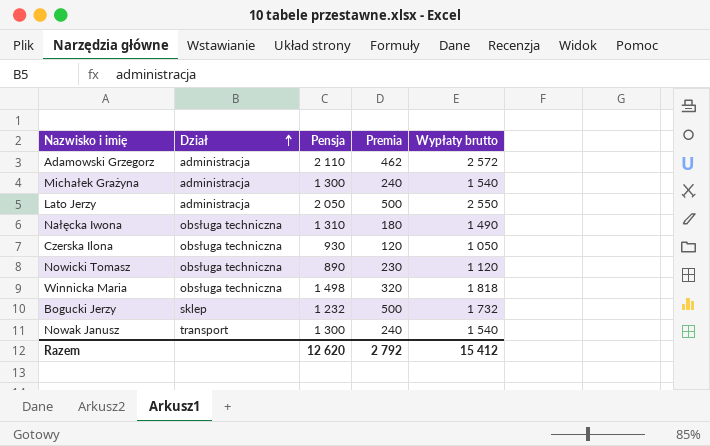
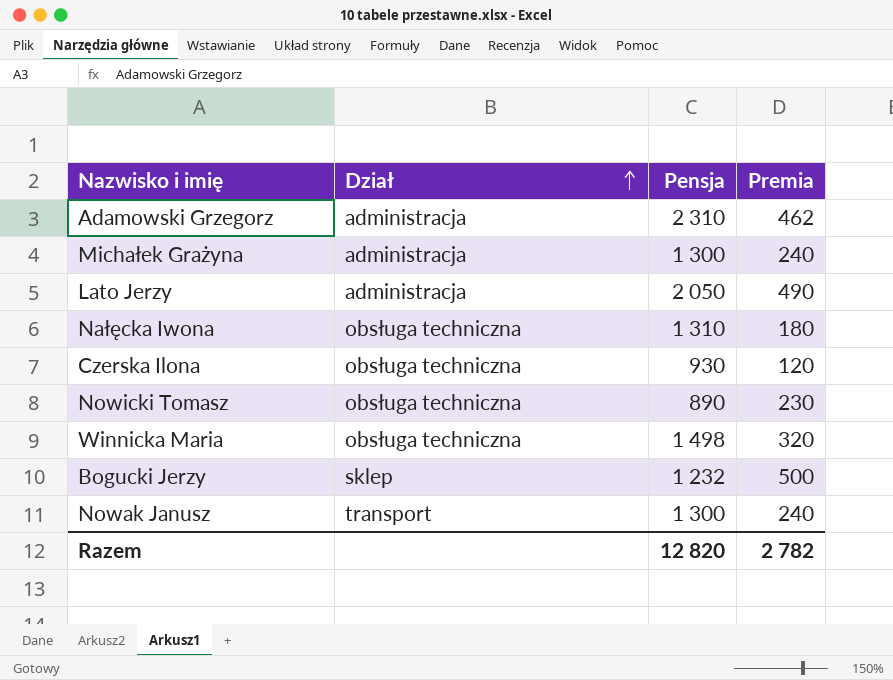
column Wypłaty brutto | formula: [Pensja] + [Premia] -> none
Adamowski Grzegorz | Pensja: 2 110 -> 2 310
Lato Jerzy | Premia: 500 -> 490
Razem | Pensja: 12 620 -> 12 820
Razem | Premia: 2 792 -> 2 782

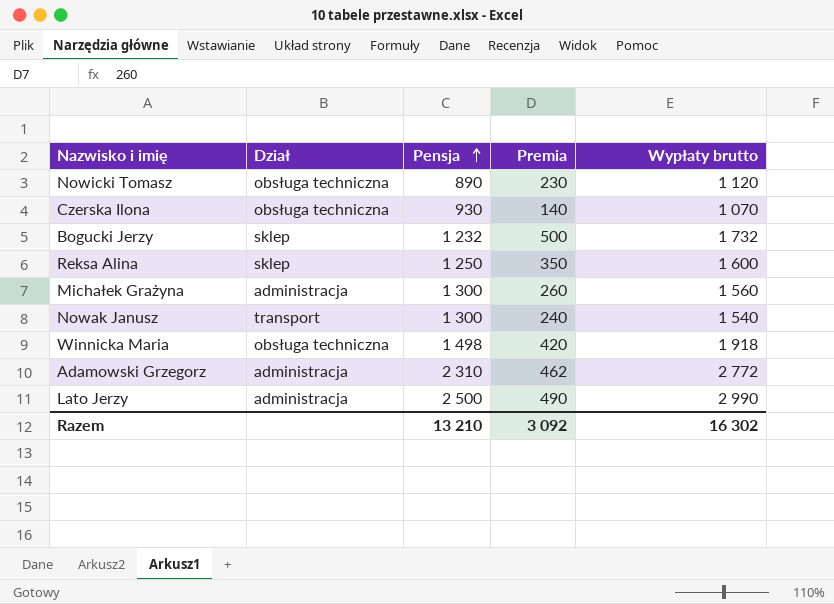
row order: Dział ascending -> Pensja ascending
column Wypłaty brutto | formula: none -> [Pensja] + [Premia]
row Nałęcka Iwona: obsługa techniczna | 1 310 | 180 -> none
Czerska Ilona | Premia: 120 -> 140
row Reksa Alina: none -> sklep | 1 250 | 350 | 1 600
Michałek Grażyna | Premia: 240 -> 260
Winnicka Maria | Premia: 320 -> 420
Lato Jerzy | Pensja: 2 050 -> 2 500
Razem | Pensja: 12 820 -> 13 210
Razem | Premia: 2 782 -> 3 092

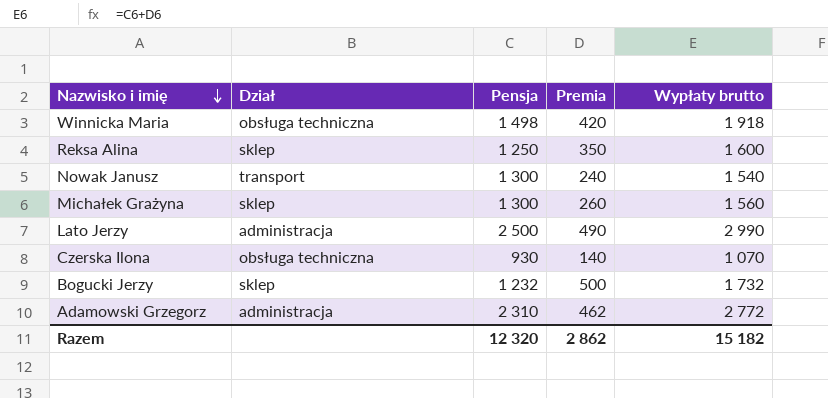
row order: Pensja ascending -> Nazwisko i imię descending
row Nowicki Tomasz: obsługa techniczna | 890 | 230 | 1 120 -> none
Michałek Grażyna | Dział: administracja -> sklep
Razem | Pensja: 13 210 -> 12 320
Razem | Premia: 3 092 -> 2 862
Razem | Wypłaty brutto: 16 302 -> 15 182

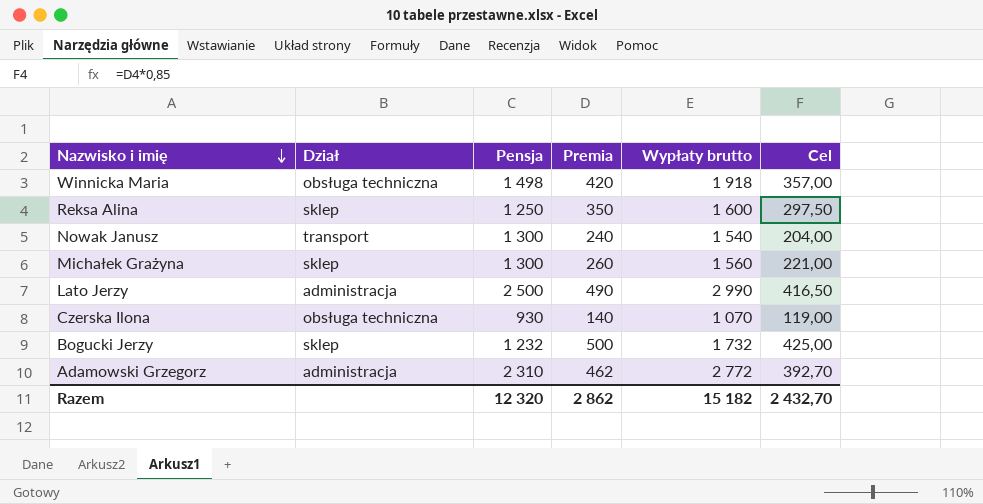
column Cel | formula: none -> [Premia] * 0,85

